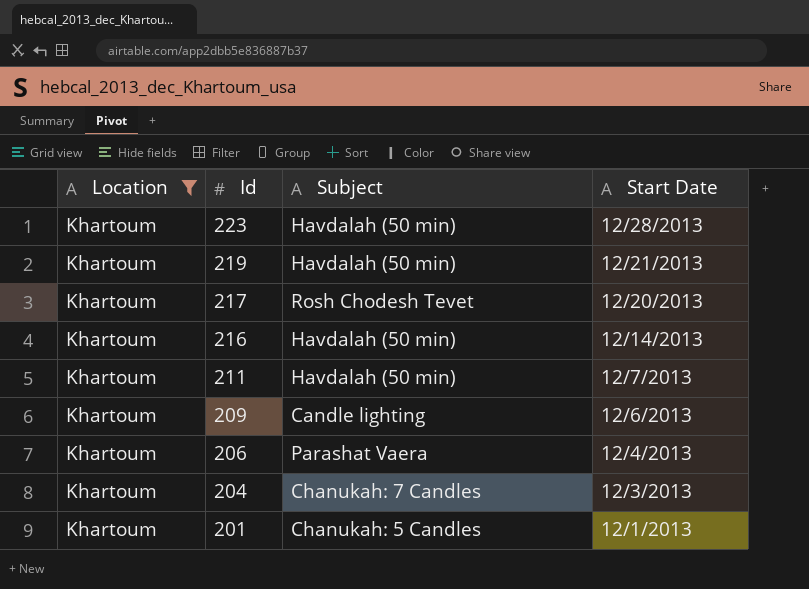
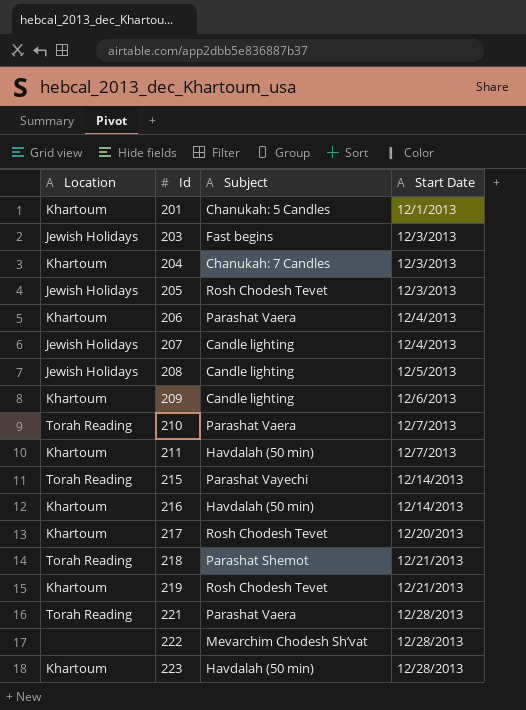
filter: Location = Khartoum -> none
row order: Id descending -> Id ascending
219 | Subject: Havdalah (50 min) -> Rosh Chodesh Tevet

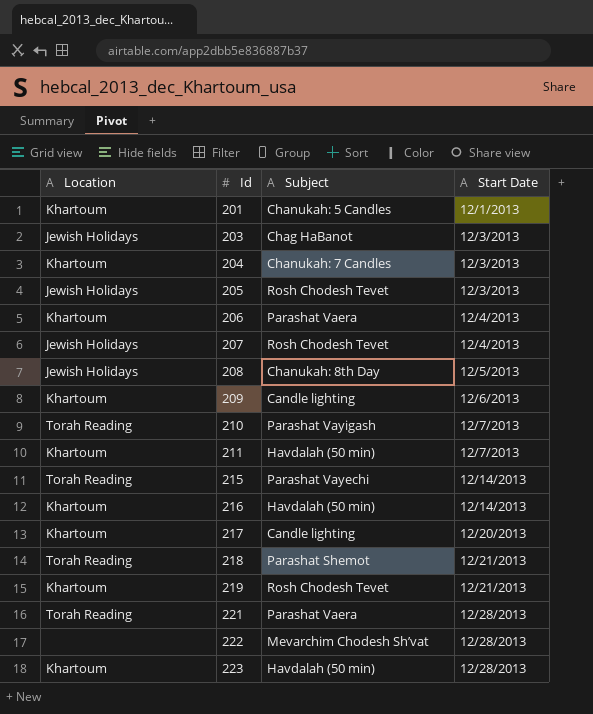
203 | Subject: Fast begins -> Chag HaBanot
207 | Subject: Candle lighting -> Rosh Chodesh Tevet
208 | Subject: Candle lighting -> Chanukah: 8th Day
210 | Subject: Parashat Vaera -> Parashat Vayigash
217 | Subject: Rosh Chodesh Tevet -> Candle lighting

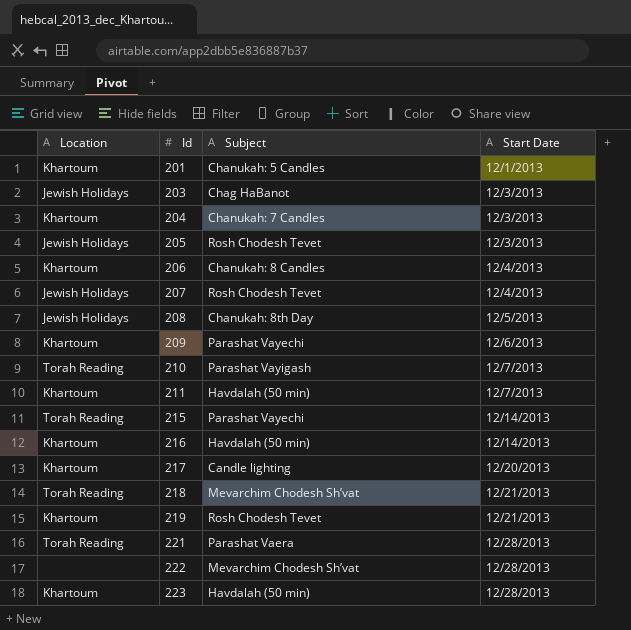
206 | Subject: Parashat Vaera -> Chanukah: 8 Candles
209 | Subject: Candle lighting -> Parashat Vayechi
218 | Subject: Parashat Shemot -> Mevarchim Chodesh Sh’vat

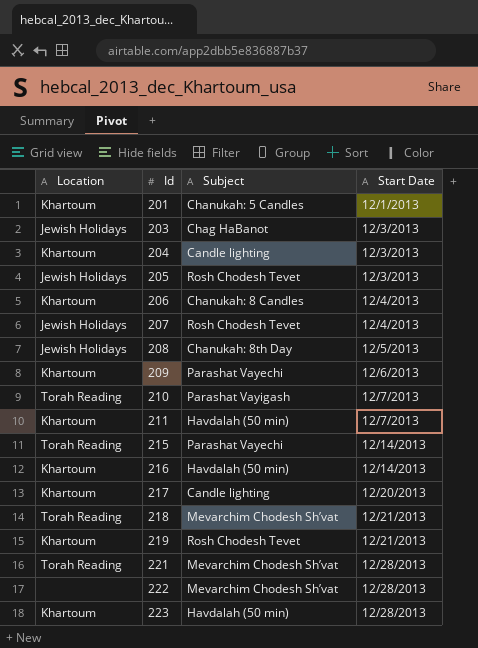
204 | Subject: Chanukah: 7 Candles -> Candle lighting
221 | Subject: Parashat Vaera -> Mevarchim Chodesh Sh’vat

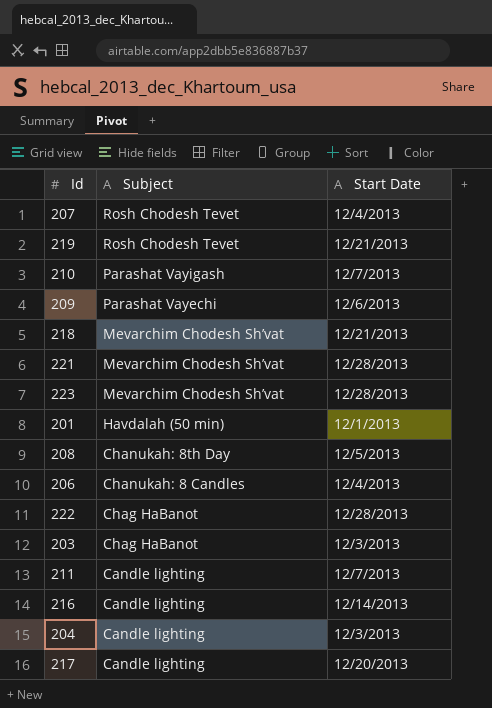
row order: Id ascending -> Subject descending
column Location | position: 1 -> none
row 205: Jewish Holidays | Rosh Chodesh Tevet | 12/3/2013 -> none
row 215: Torah Reading | Parashat Vayechi | 12/14/2013 -> none
223 | Subject: Havdalah (50 min) -> Mevarchim Chodesh Sh’vat
201 | Subject: Chanukah: 5 Candles -> Havdalah (50 min)
222 | Subject: Mevarchim Chodesh Sh’vat -> Chag HaBanot
211 | Subject: Havdalah (50 min) -> Candle lighting
216 | Subject: Havdalah (50 min) -> Candle lighting

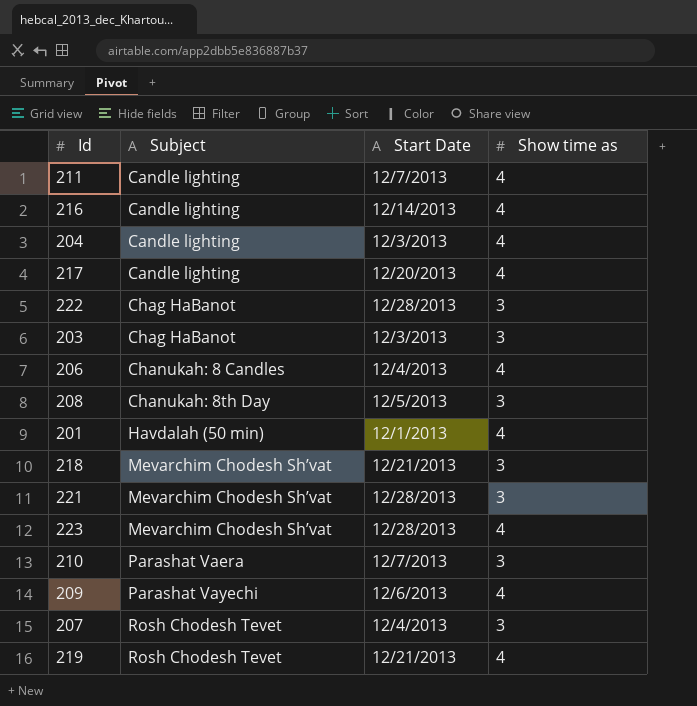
row order: Subject descending -> Subject ascending
column Show time as | position: none -> 4
210 | Subject: Parashat Vayigash -> Parashat Vaera

